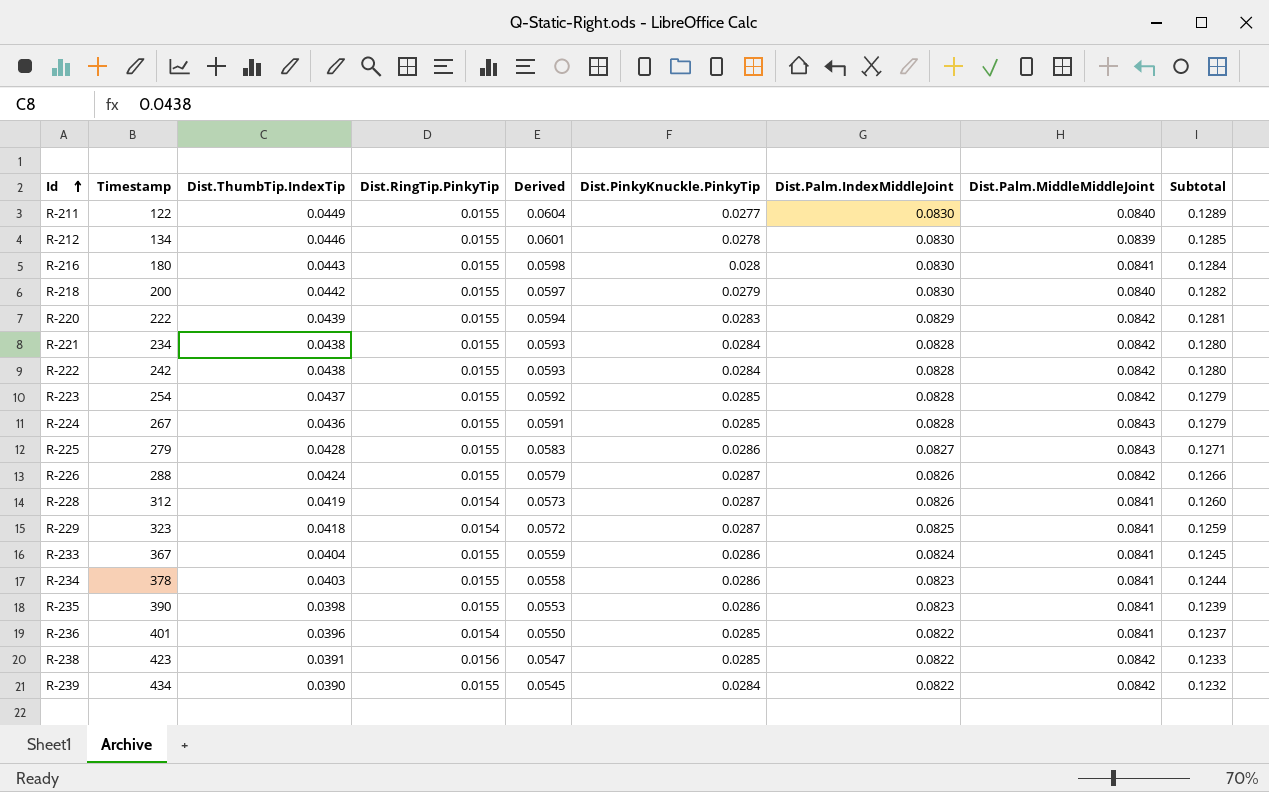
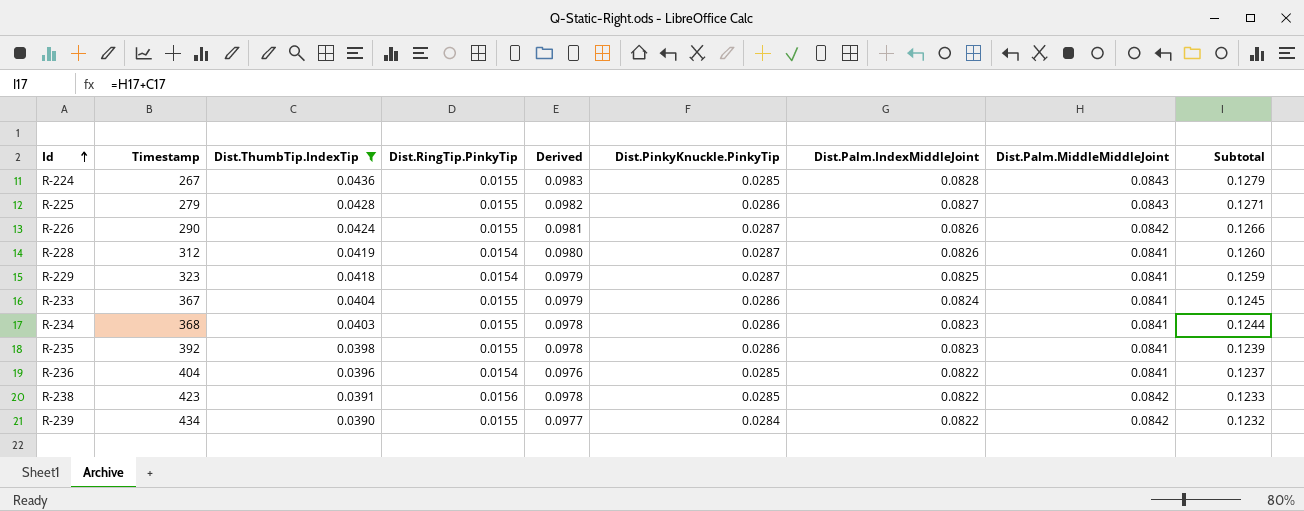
filter: none -> Dist.ThumbTip.IndexTip <= 0.0436
column Derived | formula: [Dist.ThumbTip.IndexTip] + [Dist.RingTip.PinkyTip] -> [Dist.RingTip.PinkyTip] + [Dist.Palm.IndexMiddleJoint]
R-226 | Timestamp: 288 -> 290
R-234 | Timestamp: 378 -> 368
R-235 | Timestamp: 390 -> 392
R-236 | Timestamp: 401 -> 404

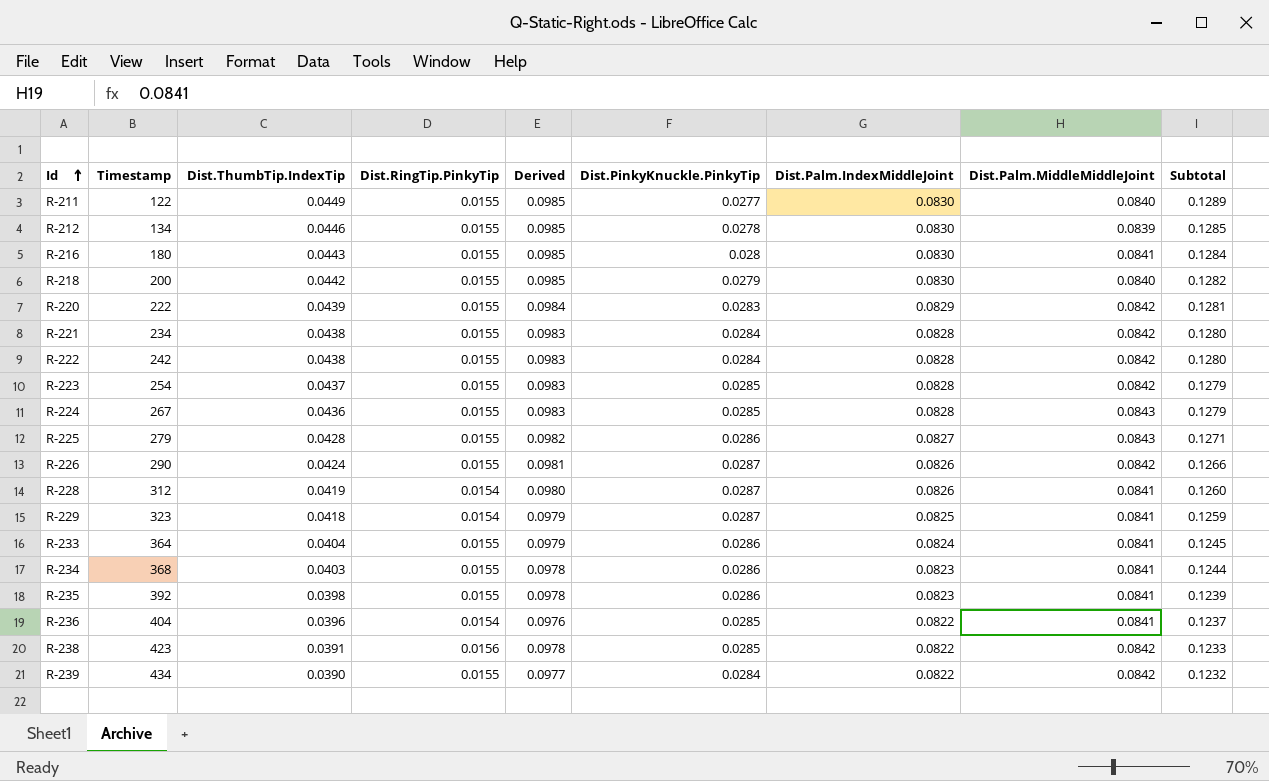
filter: Dist.ThumbTip.IndexTip <= 0.0436 -> none
R-233 | Timestamp: 367 -> 364

